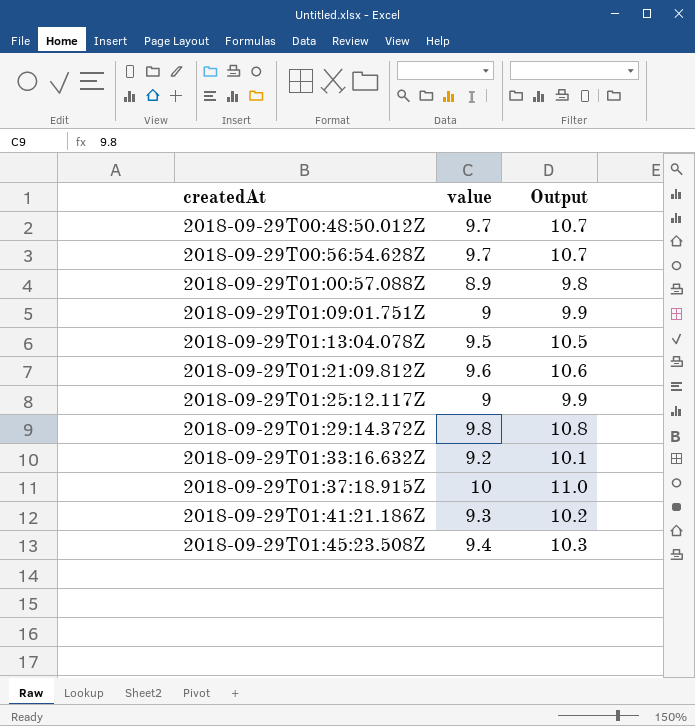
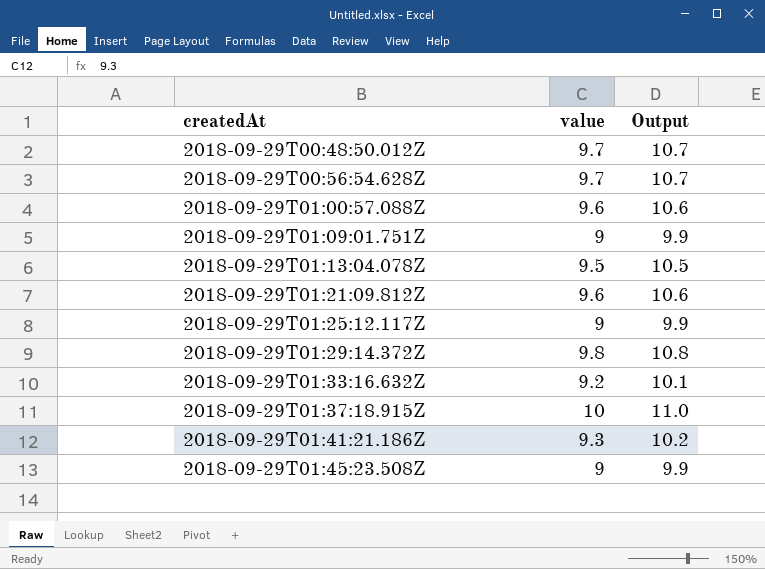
2018-09-29T01:00:57.088Z | value: 8.9 -> 9.6
2018-09-29T01:00:57.088Z | Output: 9.8 -> 10.6
2018-09-29T01:45:23.508Z | value: 9.4 -> 9
2018-09-29T01:45:23.508Z | Output: 10.3 -> 9.9

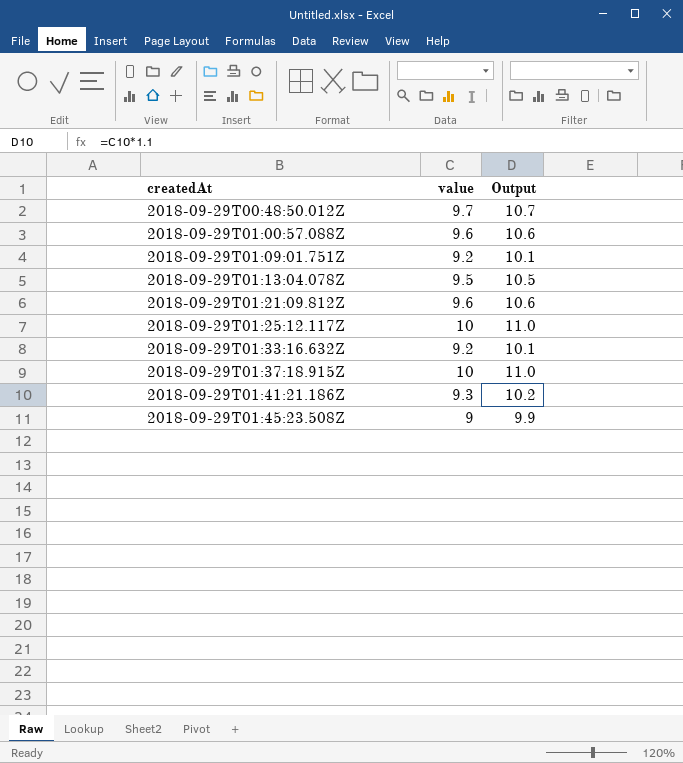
row 2018-09-29T00:56:54.628Z: 9.7 | 10.7 -> none
row 2018-09-29T01:29:14.372Z: 9.8 | 10.8 -> none
2018-09-29T01:09:01.751Z | value: 9 -> 9.2
2018-09-29T01:09:01.751Z | Output: 9.9 -> 10.1
2018-09-29T01:25:12.117Z | value: 9 -> 10
2018-09-29T01:25:12.117Z | Output: 9.9 -> 11.0

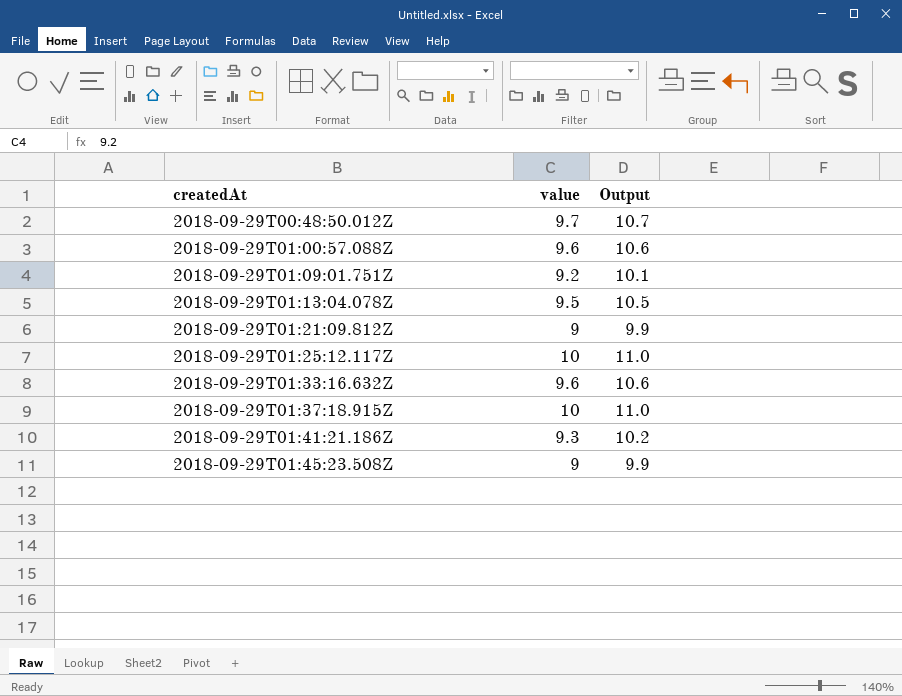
2018-09-29T01:21:09.812Z | value: 9.6 -> 9
2018-09-29T01:21:09.812Z | Output: 10.6 -> 9.9
2018-09-29T01:33:16.632Z | value: 9.2 -> 9.6
2018-09-29T01:33:16.632Z | Output: 10.1 -> 10.6

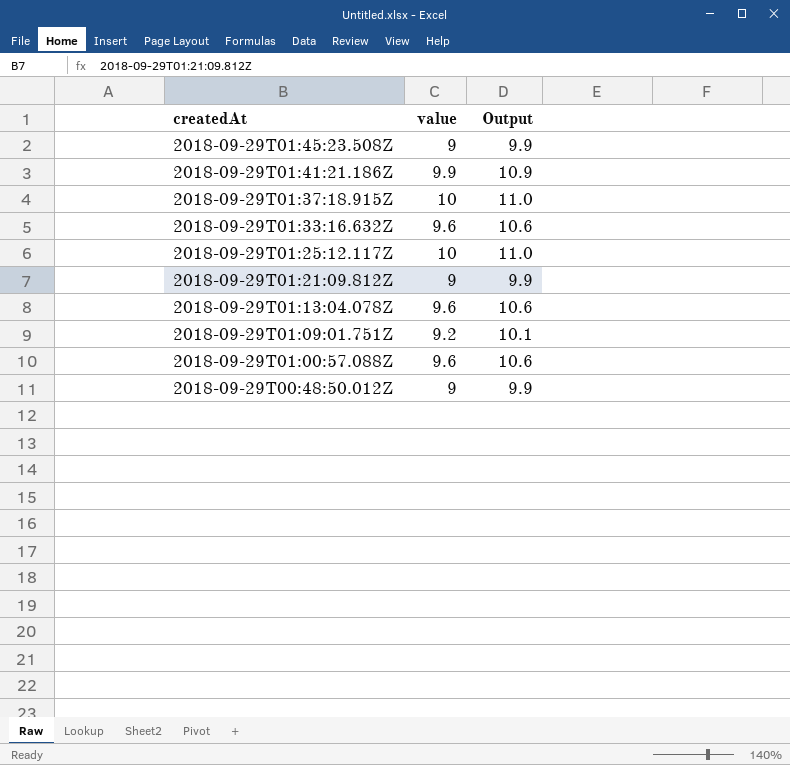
row order: createdAt ascending -> createdAt descending
2018-09-29T01:41:21.186Z | value: 9.3 -> 9.9
2018-09-29T01:41:21.186Z | Output: 10.2 -> 10.9
2018-09-29T01:13:04.078Z | value: 9.5 -> 9.6
2018-09-29T01:13:04.078Z | Output: 10.5 -> 10.6
2018-09-29T00:48:50.012Z | value: 9.7 -> 9
2018-09-29T00:48:50.012Z | Output: 10.7 -> 9.9

